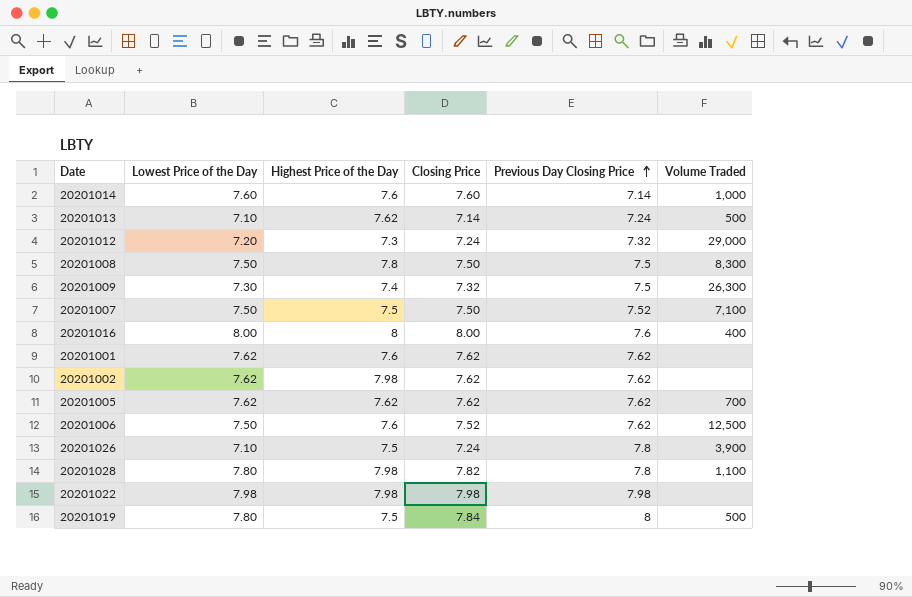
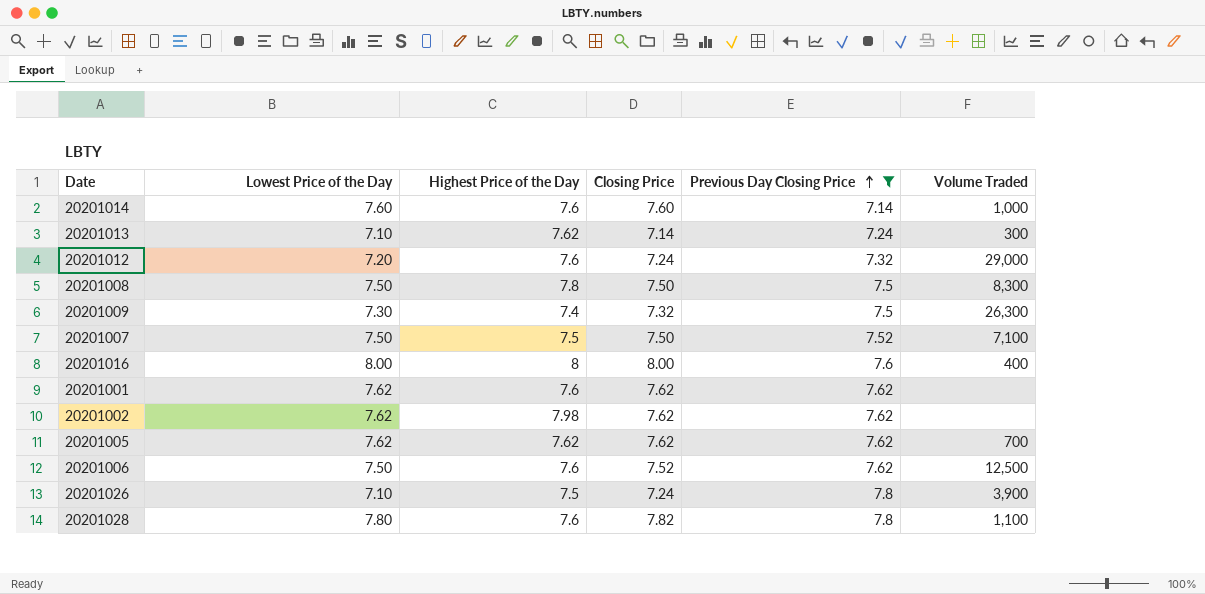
filter: none -> Previous Day Closing Price <= 7.8
20201013 | Volume Traded: 500 -> 300
20201012 | Highest Price of the Day: 7.3 -> 7.6
20201028 | Highest Price of the Day: 7.98 -> 7.6

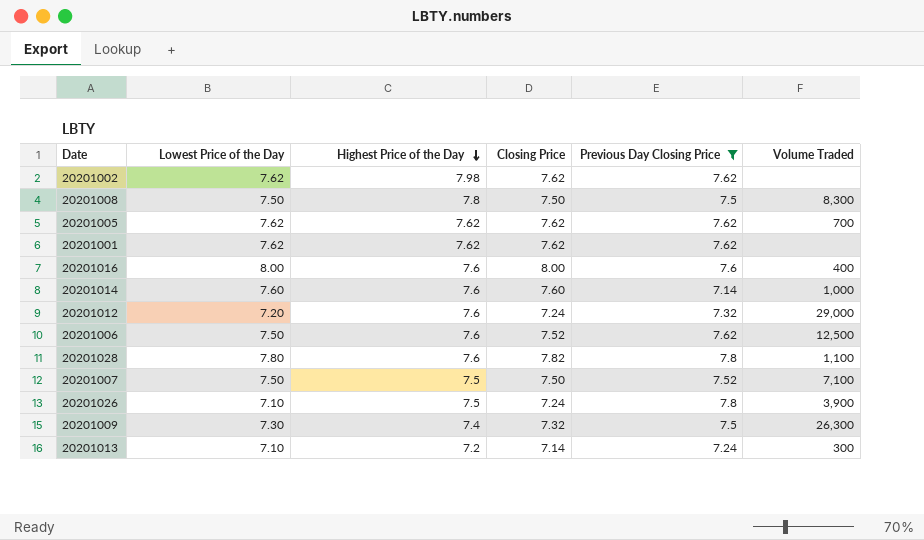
row order: Previous Day Closing Price ascending -> Highest Price of the Day descending
20201001 | Highest Price of the Day: 7.6 -> 7.62
20201016 | Highest Price of the Day: 8 -> 7.6
20201013 | Highest Price of the Day: 7.62 -> 7.2

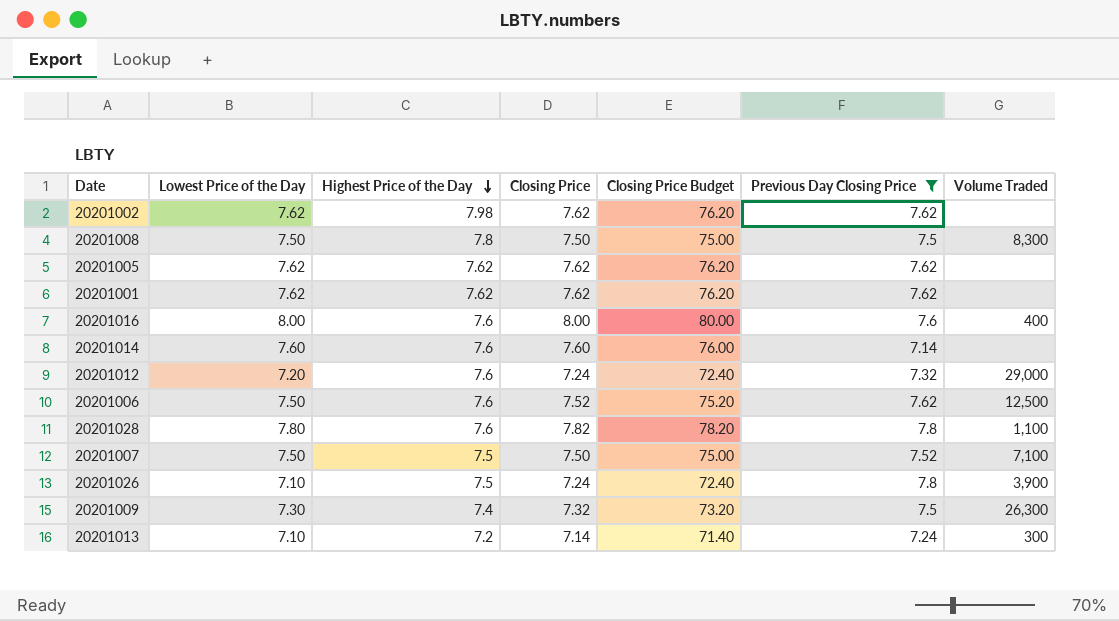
column Closing Price Budget | formula: none -> [Closing Price] * 10
20201005 | Volume Traded: 700 -> none
20201014 | Volume Traded: 1,000 -> none

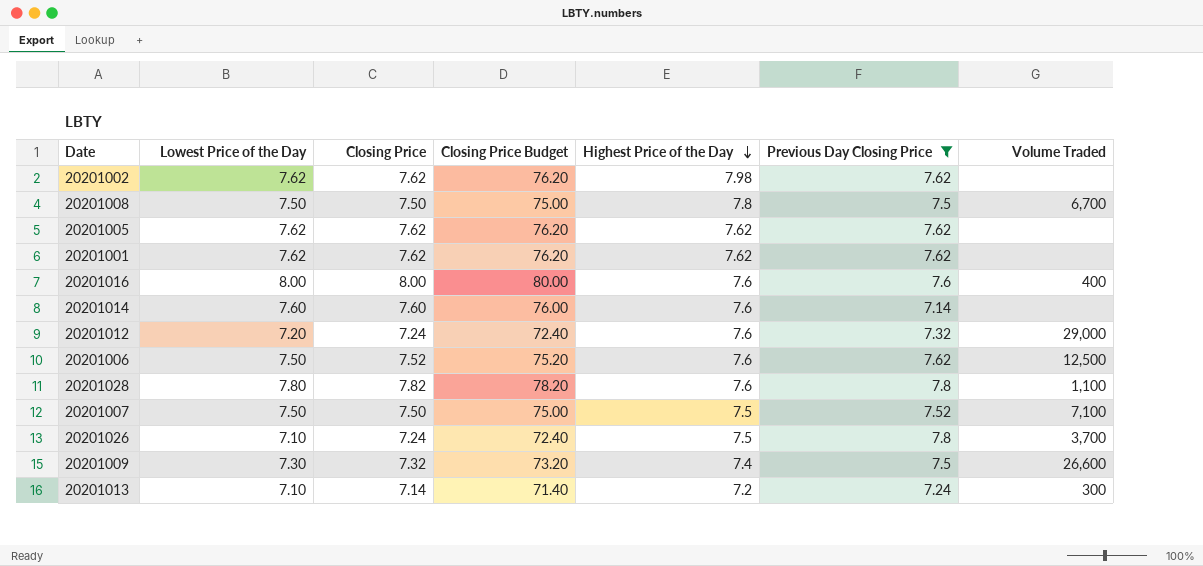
column Highest Price of the Day | position: 3 -> 5
20201008 | Volume Traded: 8,300 -> 6,700
20201026 | Volume Traded: 3,900 -> 3,700
20201009 | Volume Traded: 26,300 -> 26,600

